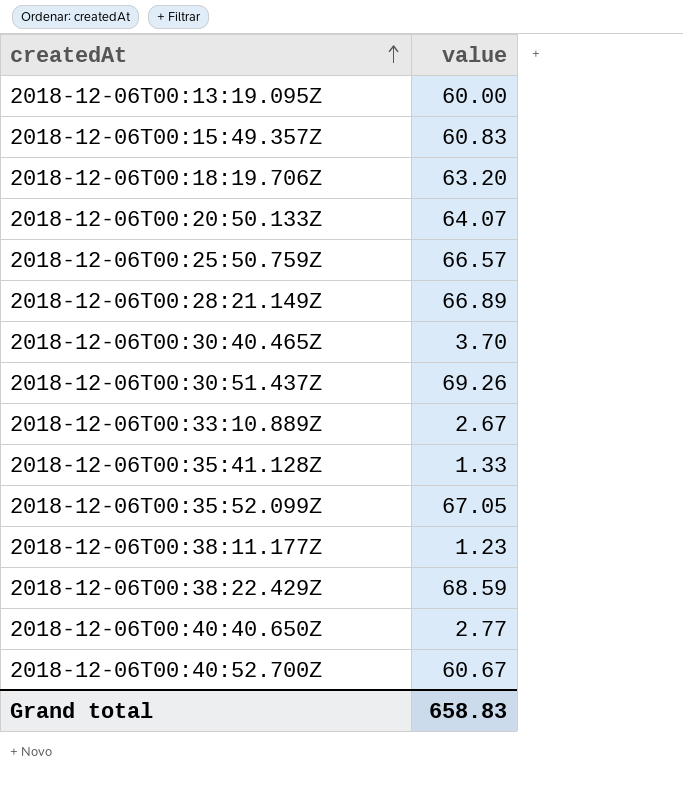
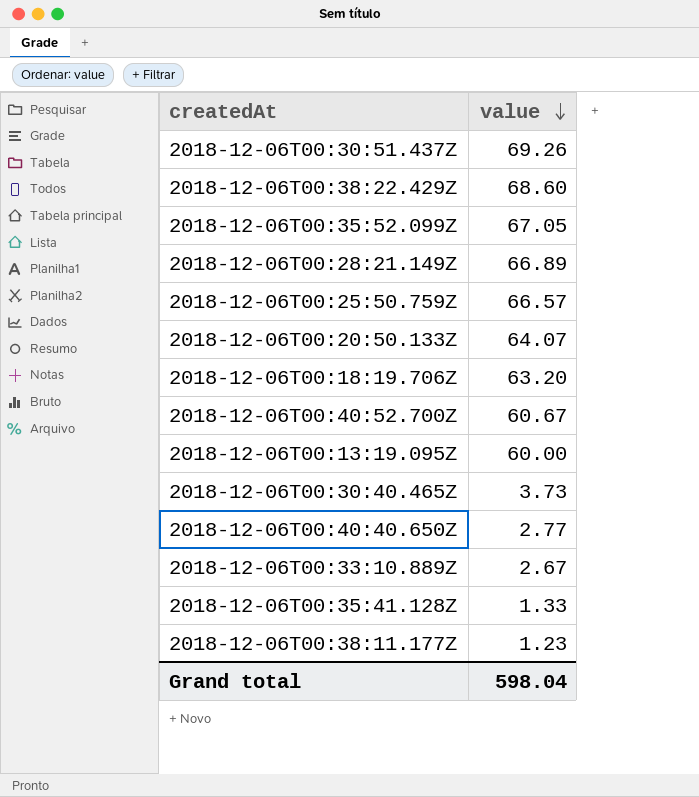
row order: createdAt ascending -> value descending
row 2018-12-06T00:15:49.357Z: 60.83 -> none
2018-12-06T00:38:22.429Z | value: 68.59 -> 68.60
2018-12-06T00:30:40.465Z | value: 3.70 -> 3.73
Grand total | value: 658.83 -> 598.04

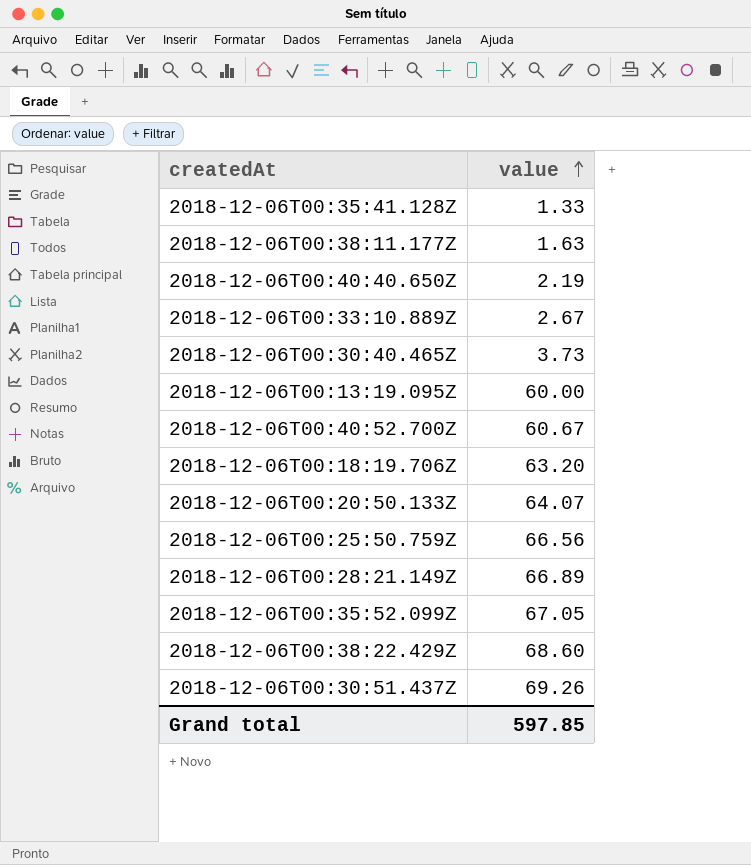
row order: value descending -> value ascending
2018-12-06T00:38:11.177Z | value: 1.23 -> 1.63
2018-12-06T00:40:40.650Z | value: 2.77 -> 2.19
2018-12-06T00:25:50.759Z | value: 66.57 -> 66.56
Grand total | value: 598.04 -> 597.85

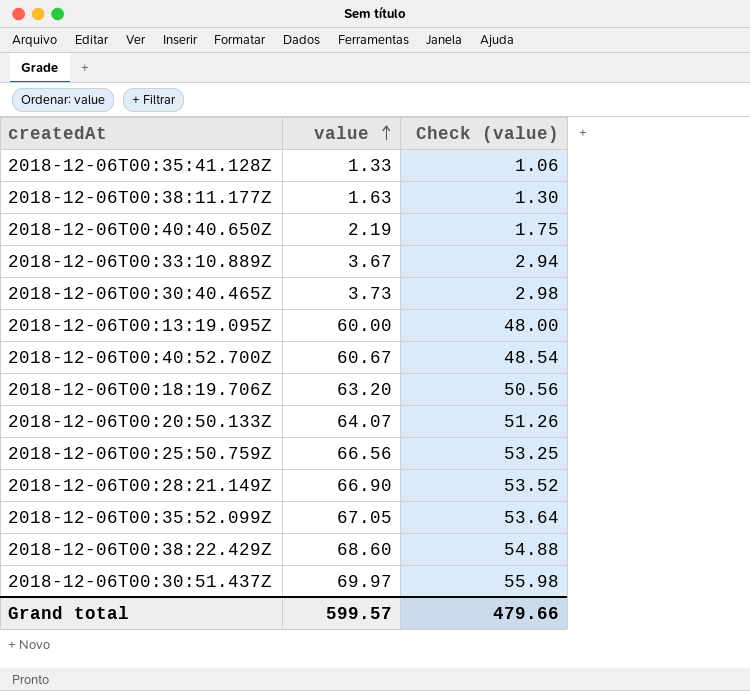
column Check (value) | formula: none -> [value] * 0.8
2018-12-06T00:33:10.889Z | value: 2.67 -> 3.67
2018-12-06T00:28:21.149Z | value: 66.89 -> 66.90
2018-12-06T00:30:51.437Z | value: 69.26 -> 69.97
Grand total | value: 597.85 -> 599.57

